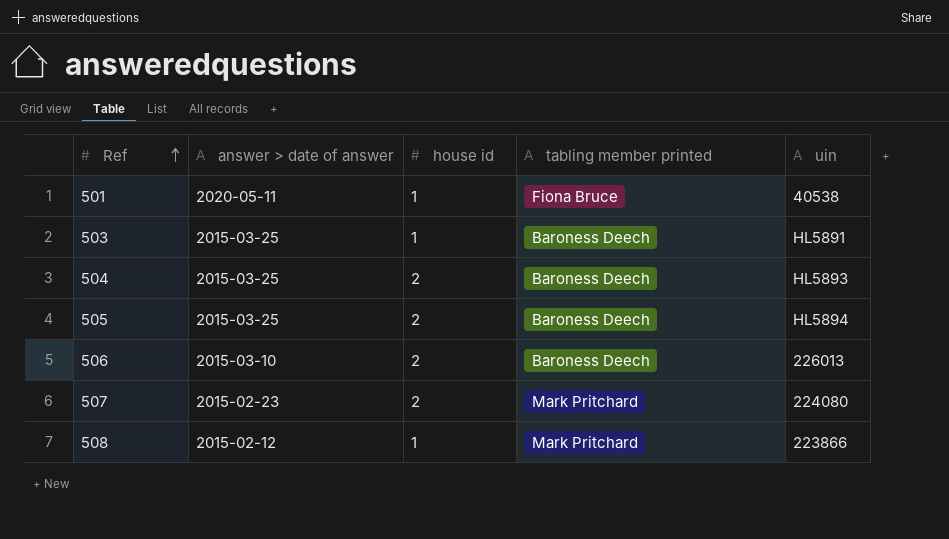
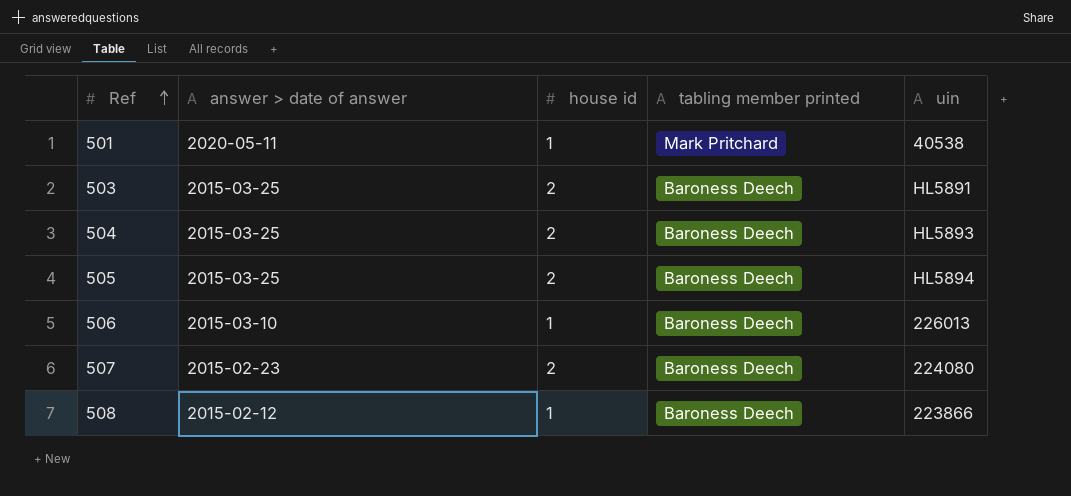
501 | tabling member printed: Fiona Bruce -> Mark Pritchard
503 | house id: 1 -> 2
506 | house id: 2 -> 1
507 | tabling member printed: Mark Pritchard -> Baroness Deech
508 | tabling member printed: Mark Pritchard -> Baroness Deech

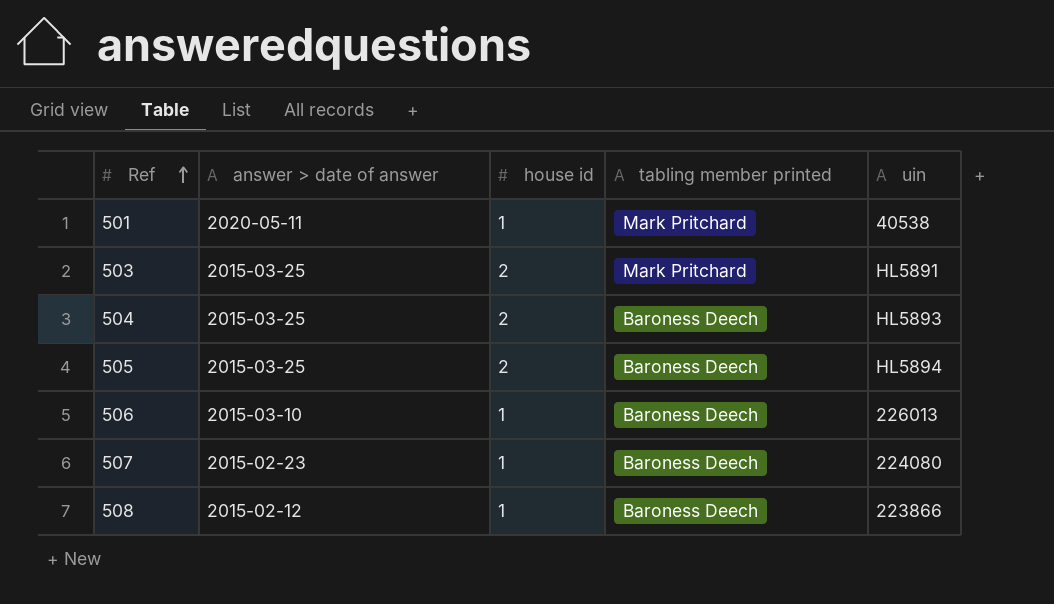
503 | tabling member printed: Baroness Deech -> Mark Pritchard
507 | house id: 2 -> 1

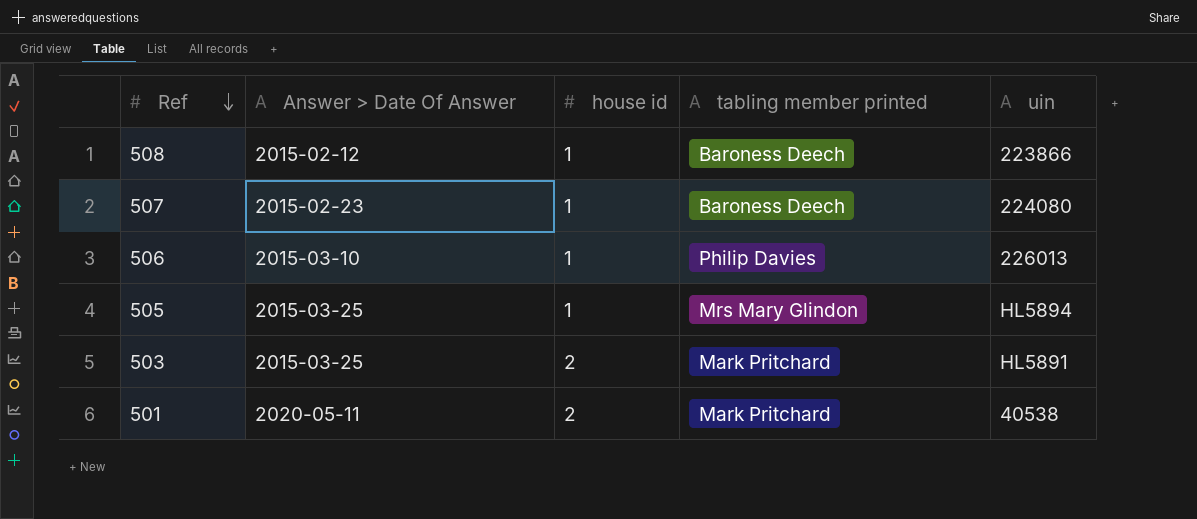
row order: Ref ascending -> Ref descending
column name: answer > date of answer -> Answer > Date Of Answer
row 504: 2015-03-25 | 2 | Baroness Deech | HL5893 -> none
506 | tabling member printed: Baroness Deech -> Philip Davies
505 | house id: 2 -> 1
505 | tabling member printed: Baroness Deech -> Mrs Mary Glindon
501 | house id: 1 -> 2

